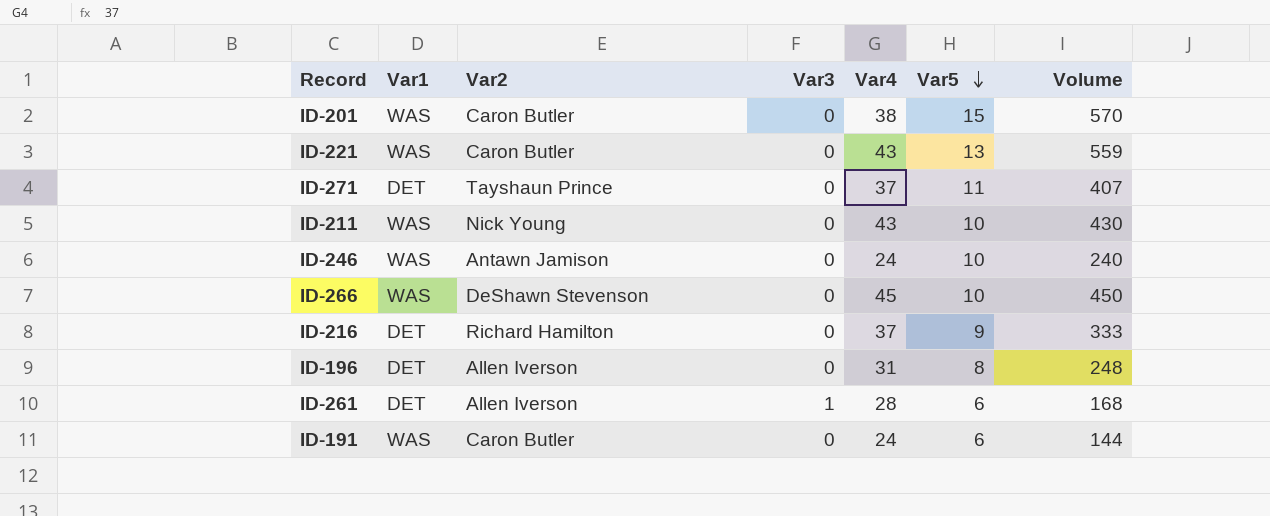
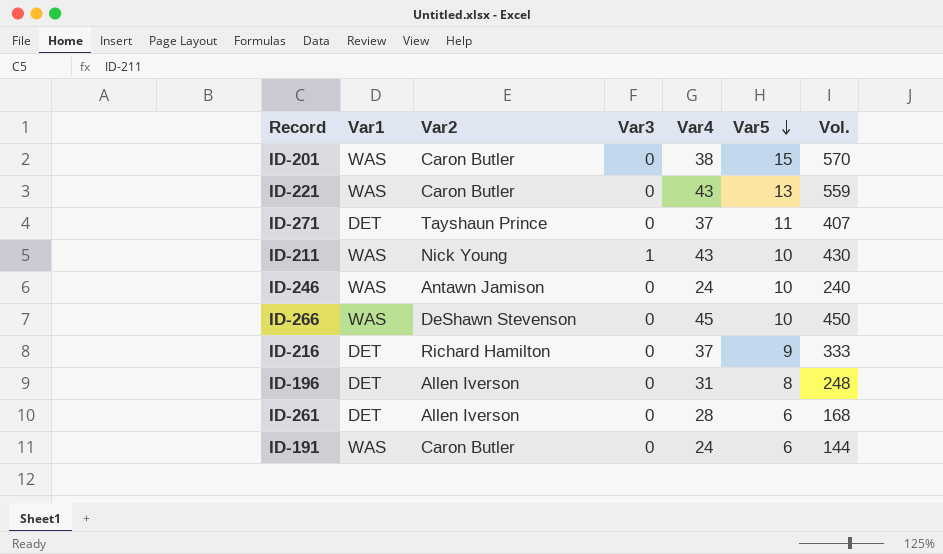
column name: Volume -> Vol.
ID-211 | Var3: 0 -> 1
ID-261 | Var3: 1 -> 0

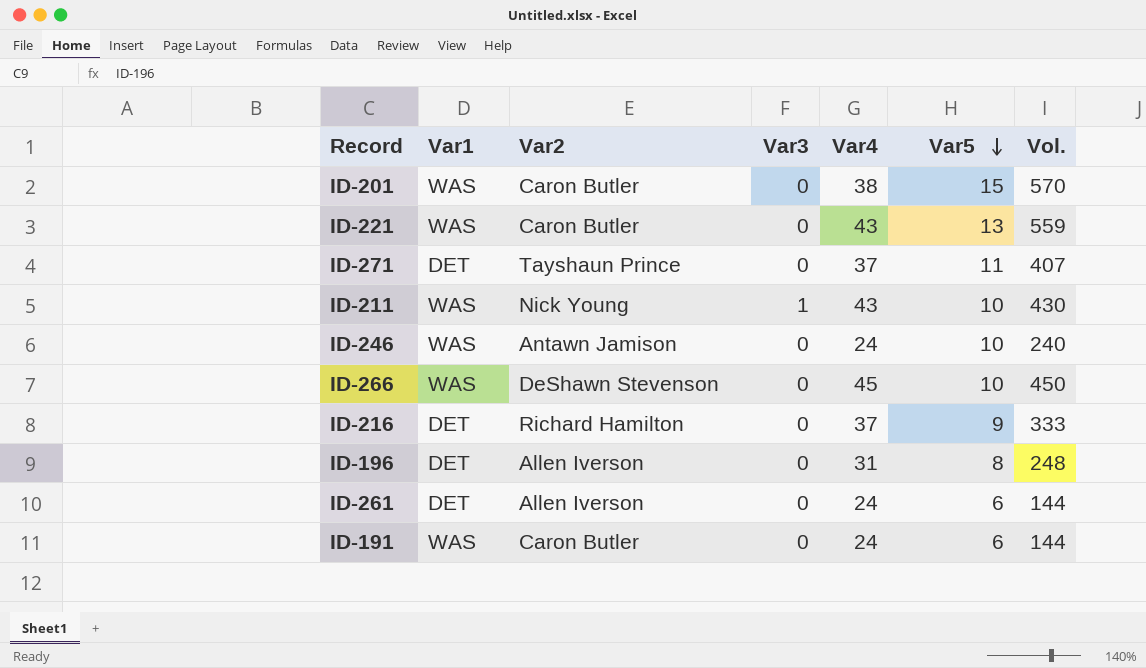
ID-261 | Var4: 28 -> 24
ID-261 | Vol.: 168 -> 144

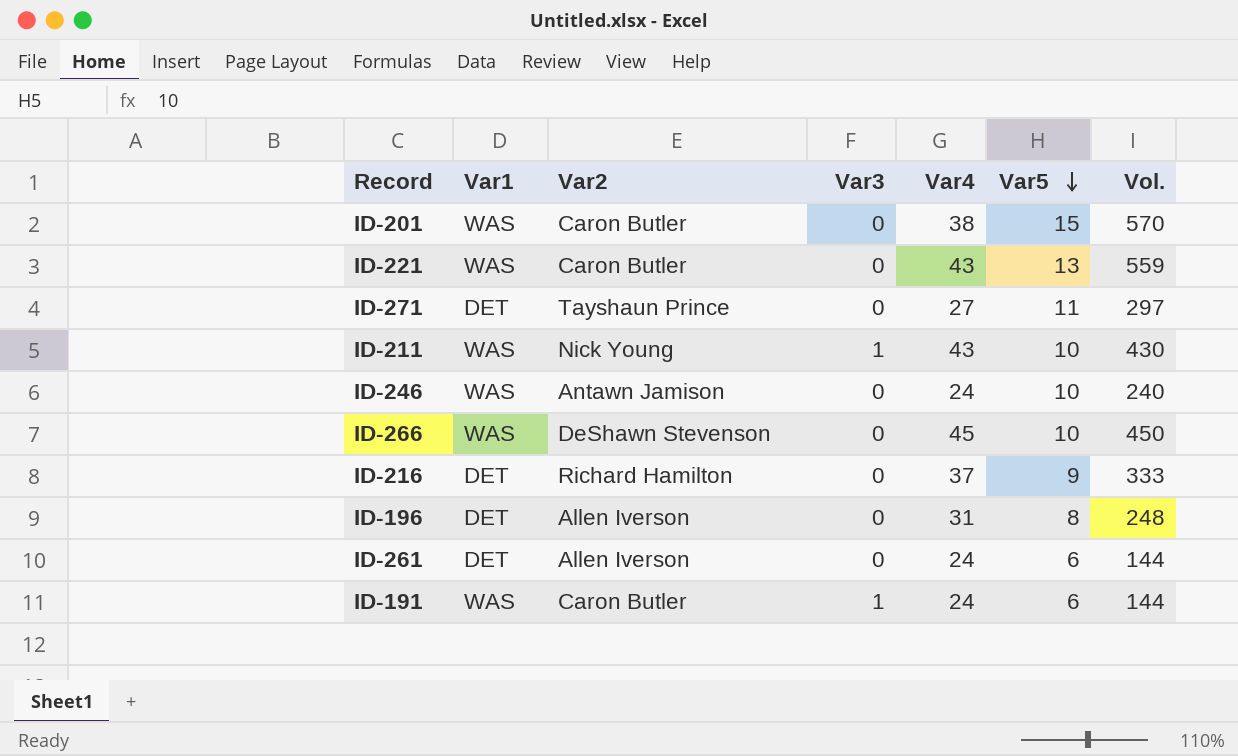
ID-271 | Var4: 37 -> 27
ID-271 | Vol.: 407 -> 297
ID-191 | Var3: 0 -> 1

